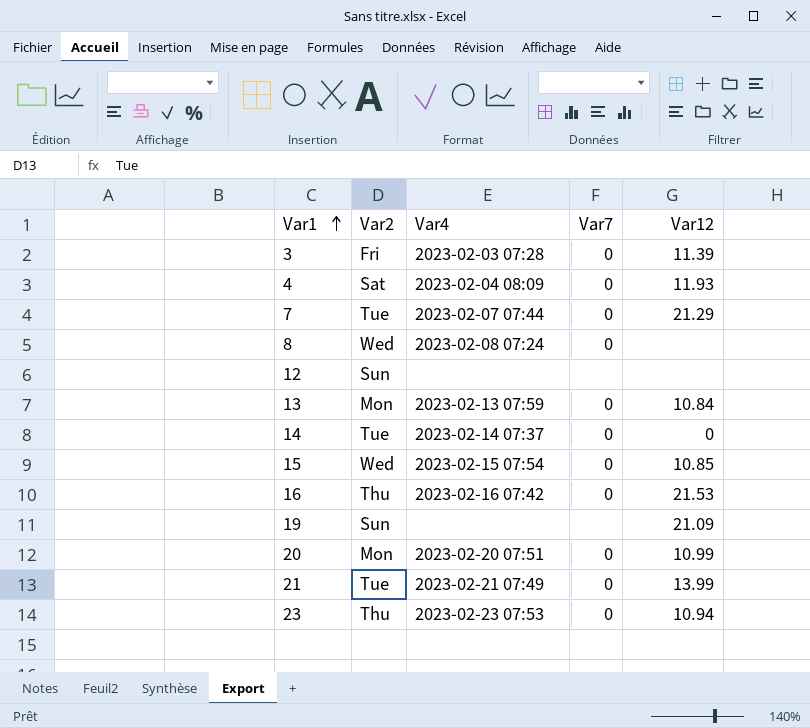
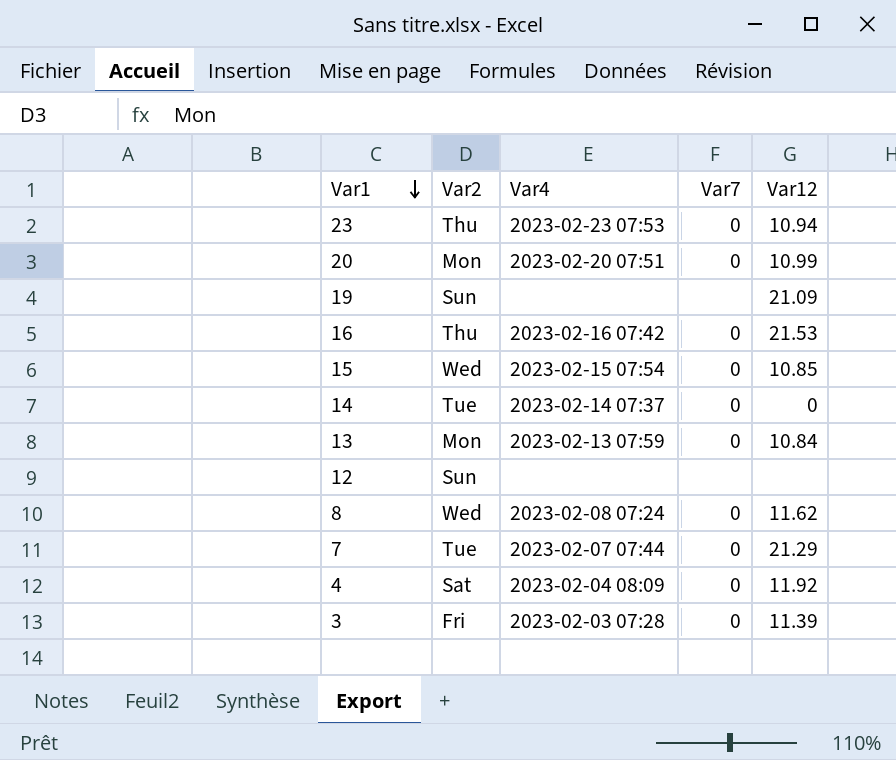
row order: Var1 ascending -> Var1 descending
row 21: Tue | 2023-02-21 07:49 | 0 | 13.99 -> none
8 | Var12: none -> 11.62
4 | Var12: 11.93 -> 11.92

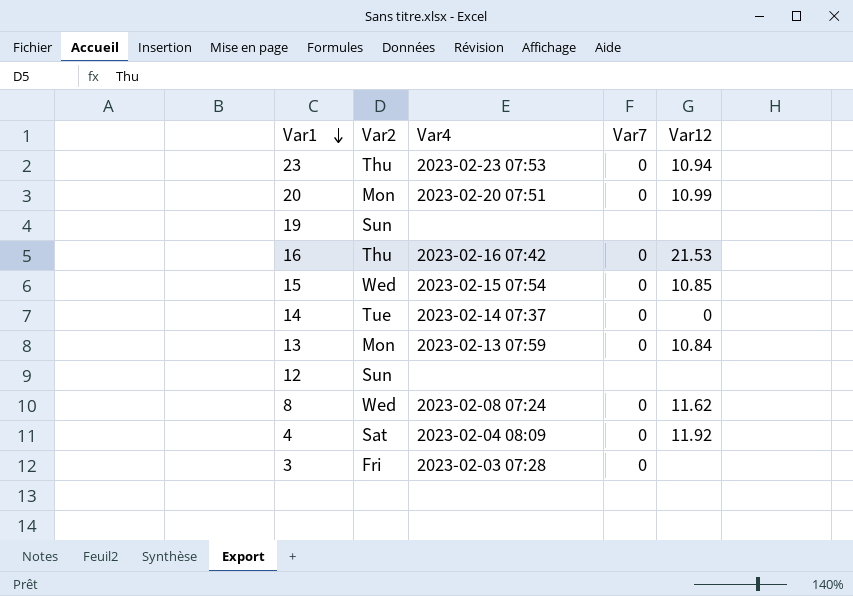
row 7: Tue | 2023-02-07 07:44 | 0 | 21.29 -> none
19 | Var12: 21.09 -> none
3 | Var12: 11.39 -> none

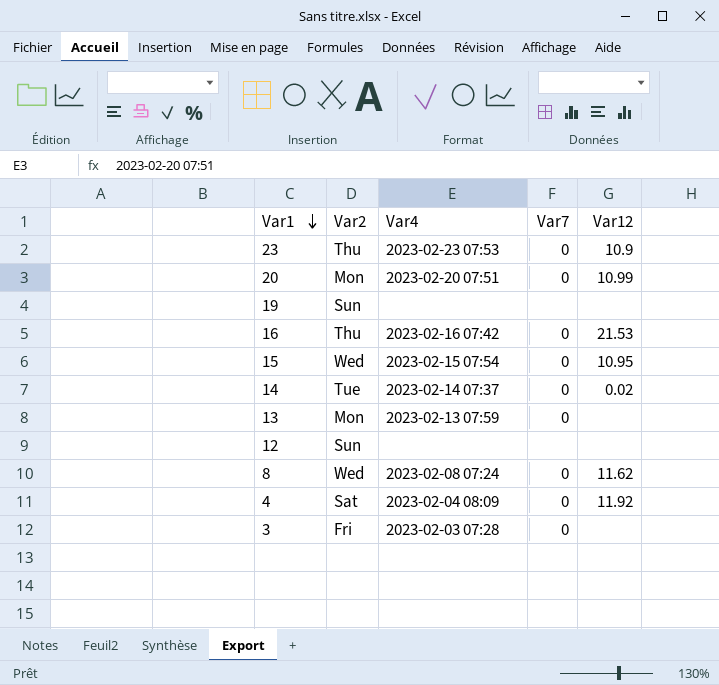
23 | Var12: 10.94 -> 10.9
15 | Var12: 10.85 -> 10.95
14 | Var12: 0 -> 0.02
13 | Var12: 10.84 -> none

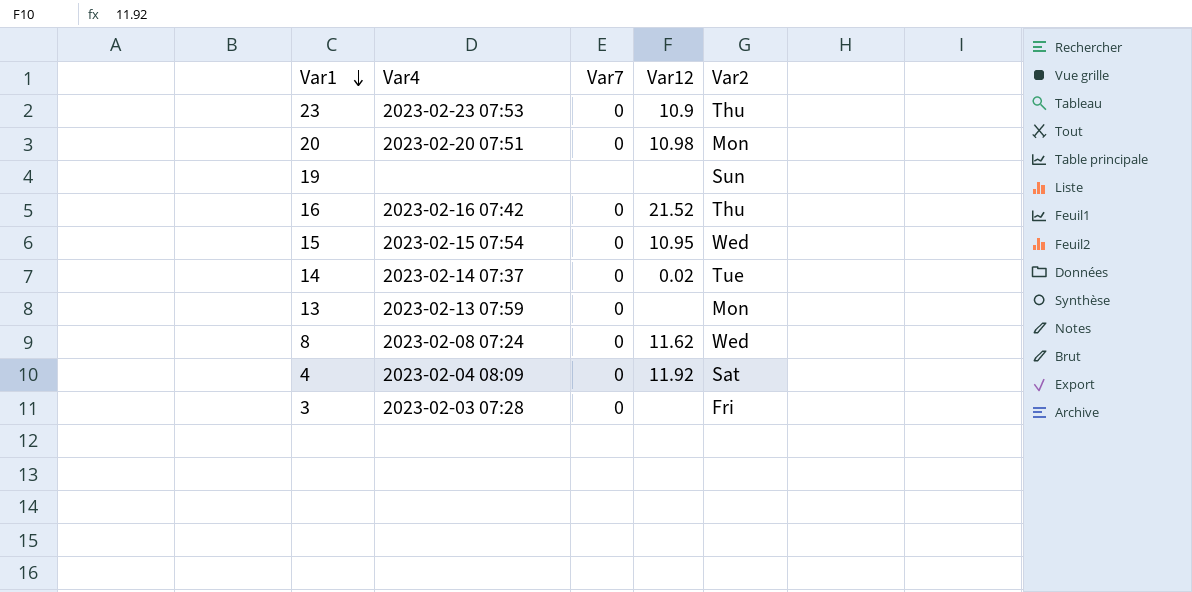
column Var2 | position: 2 -> 5
row 12: Sun | none | none | none -> none
20 | Var12: 10.99 -> 10.98
16 | Var12: 21.53 -> 21.52

